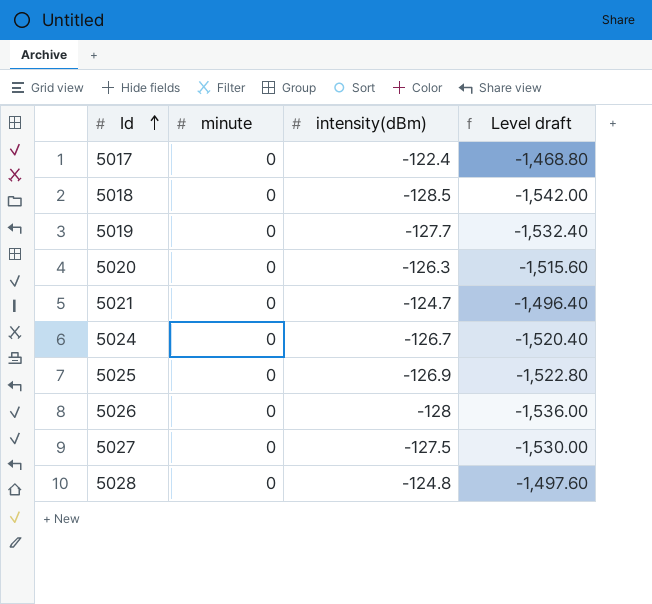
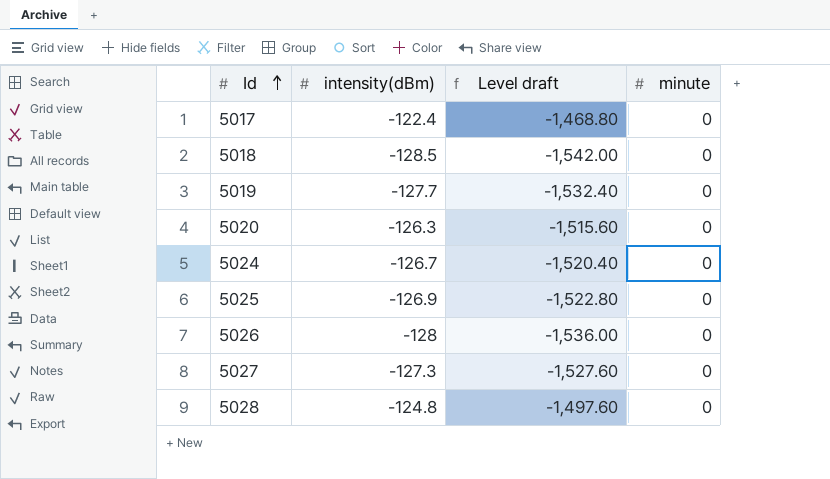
column minute | position: 2 -> 4
row 5021: 0 | -124.7 | -1,496.40 -> none
5027 | intensity(dBm): -127.5 -> -127.3
5027 | Level draft: -1,530.00 -> -1,527.60

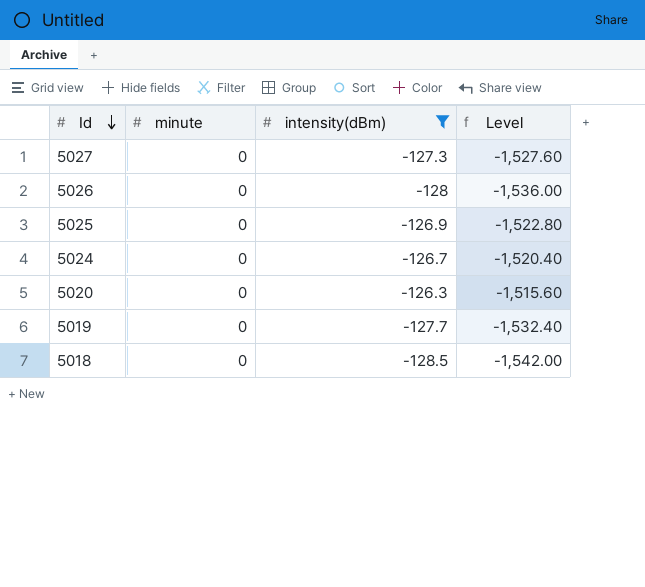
filter: none -> intensity(dBm) <= -126.3
row order: Id ascending -> Id descending
column minute | position: 4 -> 2
column name: Level draft -> Level

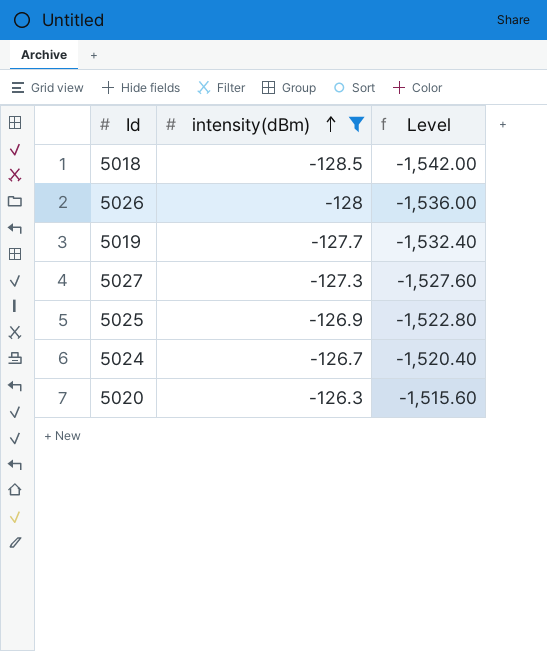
row order: Id descending -> intensity(dBm) ascending
column minute | position: 2 -> none

